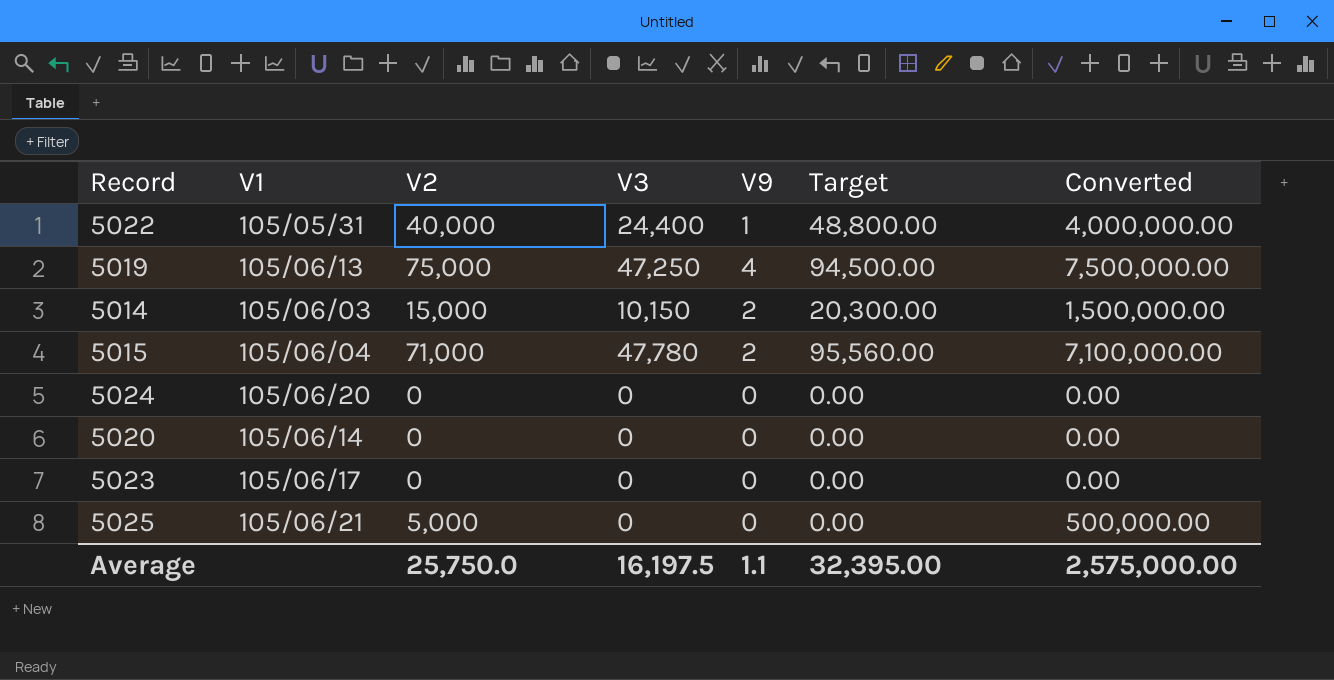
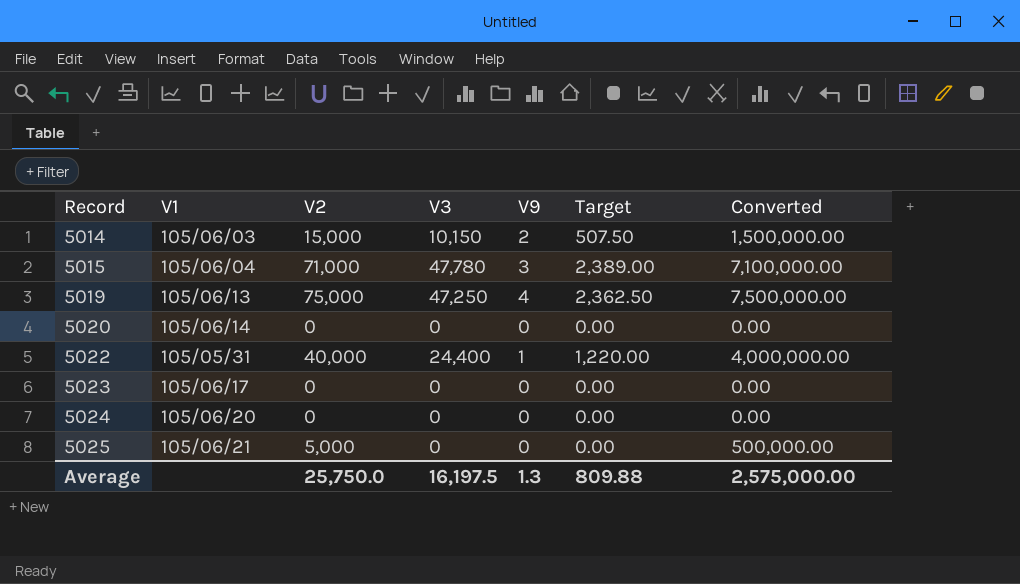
row order: none -> Record ascending
column Target | formula: [V3] * 2 -> [V3] * 0.05
5015 | V9: 2 -> 3
Average | V9: 1.1 -> 1.3
Average | Target: 32,395.00 -> 809.88

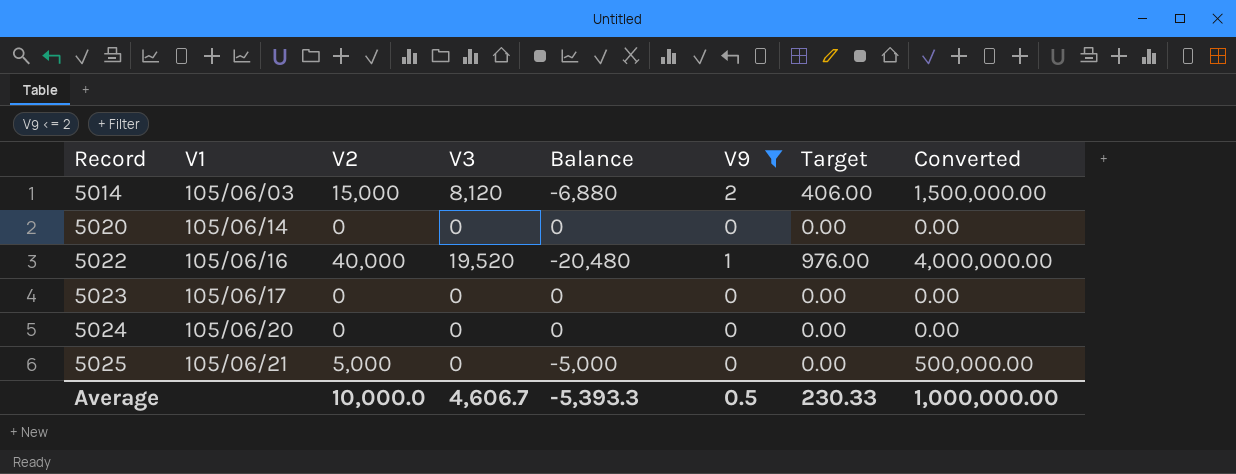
filter: none -> V9 <= 2
column Balance | formula: none -> [V3] - [V2]
5014 | V3: 10,150 -> 8,120
5014 | Target: 507.50 -> 406.00
5022 | V1: 105/05/31 -> 105/06/16
5022 | V3: 24,400 -> 19,520
5022 | Target: 1,220.00 -> 976.00
Average | V2: 25,750.0 -> 10,000.0
Average | V3: 16,197.5 -> 4,606.7
Average | V9: 1.3 -> 0.5
Average | Target: 809.88 -> 230.33
Average | Converted: 2,575,000.00 -> 1,000,000.00

